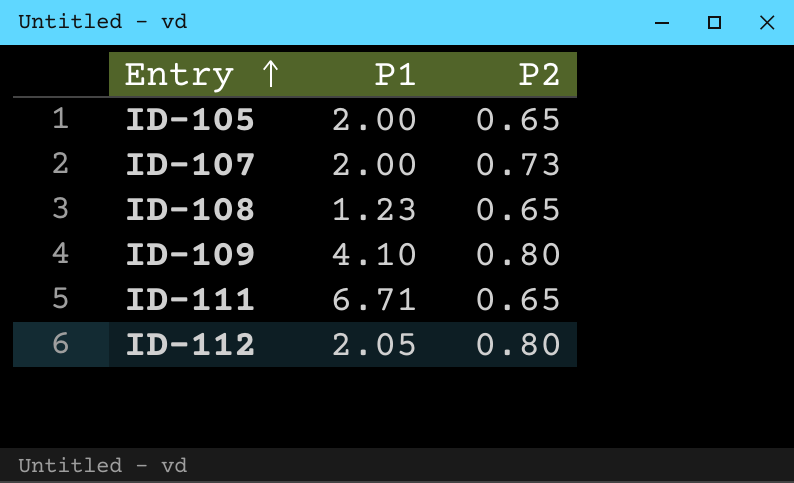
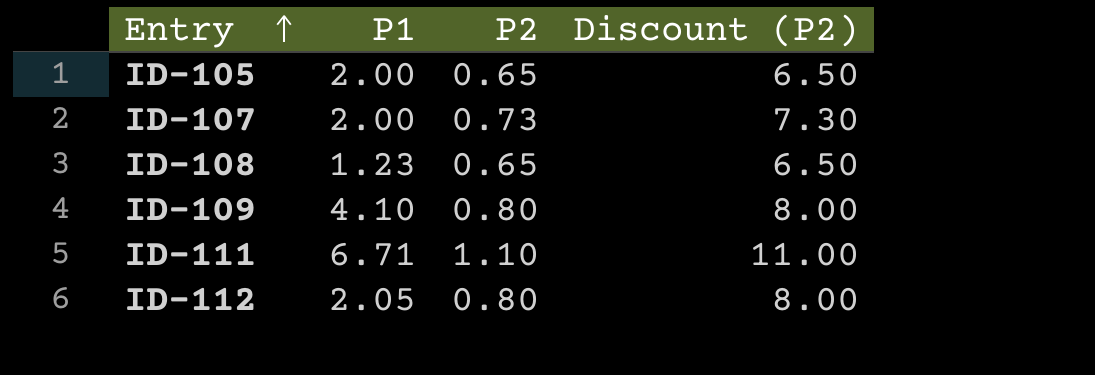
column Discount (P2) | formula: none -> [P2] * 10
ID-111 | P2: 0.65 -> 1.10

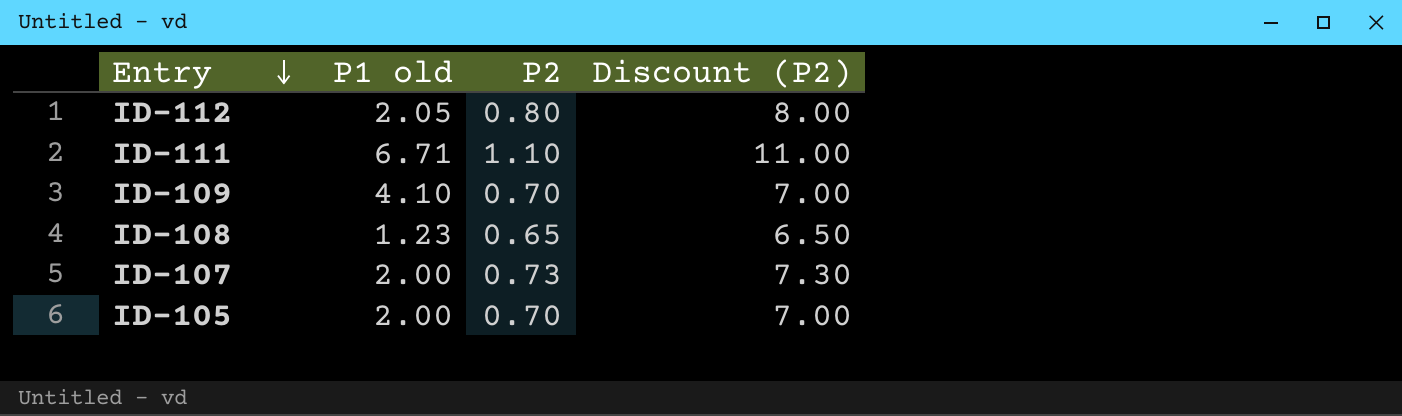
row order: Entry ascending -> Entry descending
column name: P1 -> P1 old
ID-109 | P2: 0.80 -> 0.70
ID-109 | Discount (P2): 8.00 -> 7.00
ID-105 | P2: 0.65 -> 0.70
ID-105 | Discount (P2): 6.50 -> 7.00

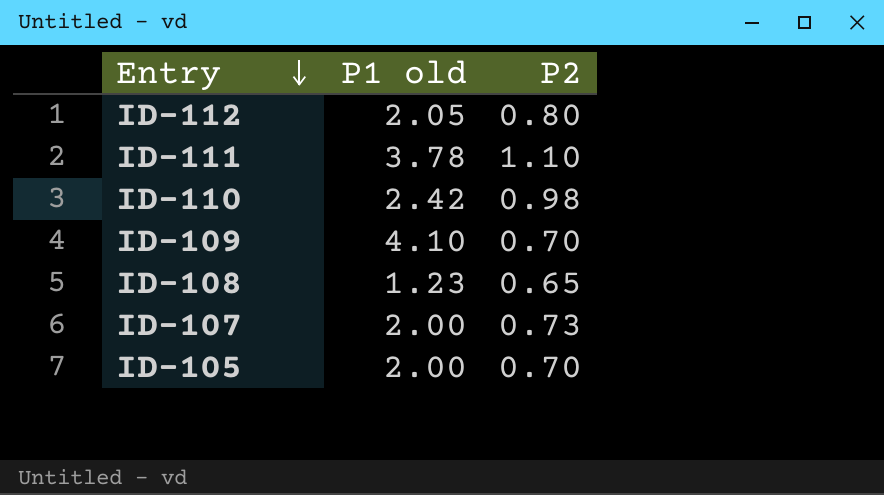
column Discount (P2) | formula: [P2] * 10 -> none
ID-111 | P1 old: 6.71 -> 3.78
row ID-110: none -> 2.42 | 0.98

